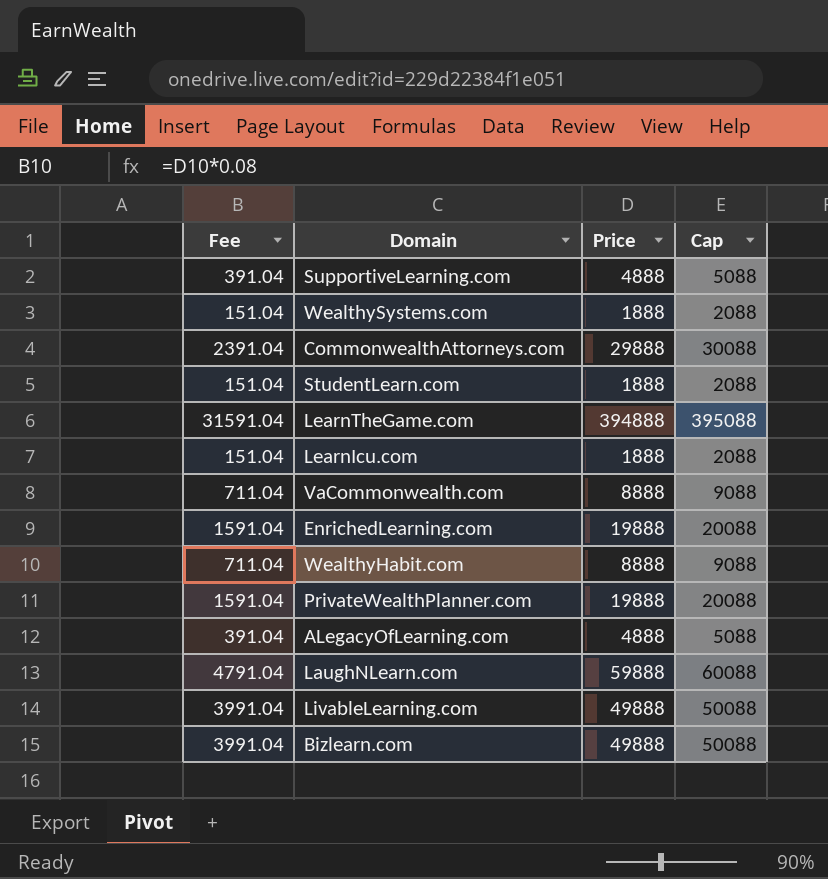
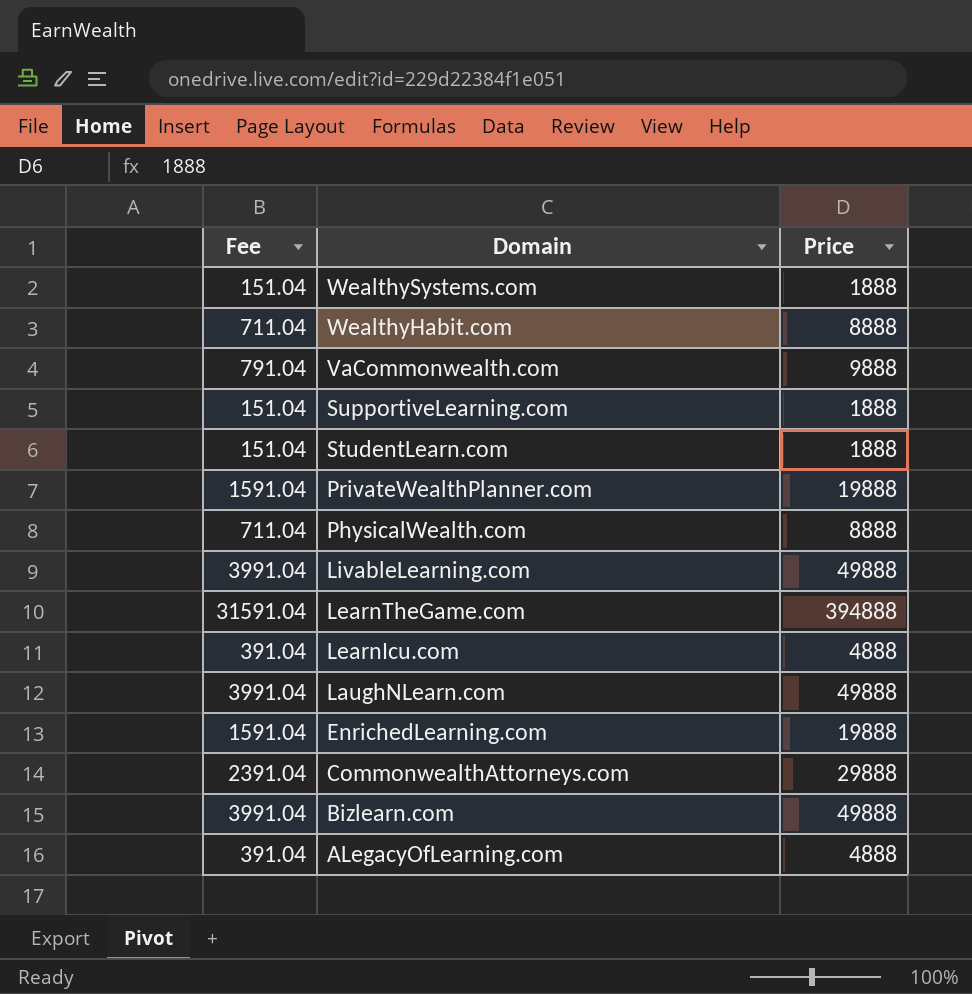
row order: none -> Domain descending
column Cap | formula: [Price] + 200 -> none
VaCommonwealth.com | Fee: 711.04 -> 791.04
VaCommonwealth.com | Price: 8888 -> 9888
SupportiveLearning.com | Fee: 391.04 -> 151.04
SupportiveLearning.com | Price: 4888 -> 1888
row PhysicalWealth.com: none -> 711.04 | 8888
LearnIcu.com | Fee: 151.04 -> 391.04
LearnIcu.com | Price: 1888 -> 4888
LaughNLearn.com | Fee: 4791.04 -> 3991.04
LaughNLearn.com | Price: 59888 -> 49888

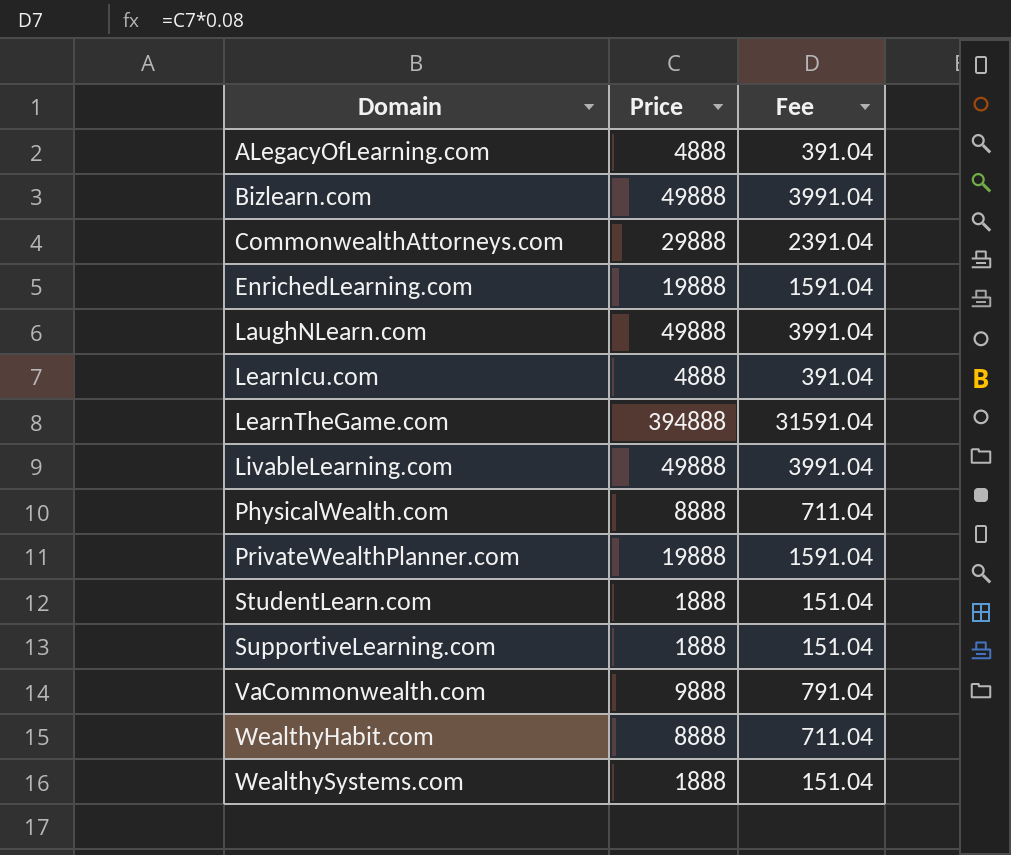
row order: Domain descending -> Domain ascending
column Fee | position: 1 -> 3

